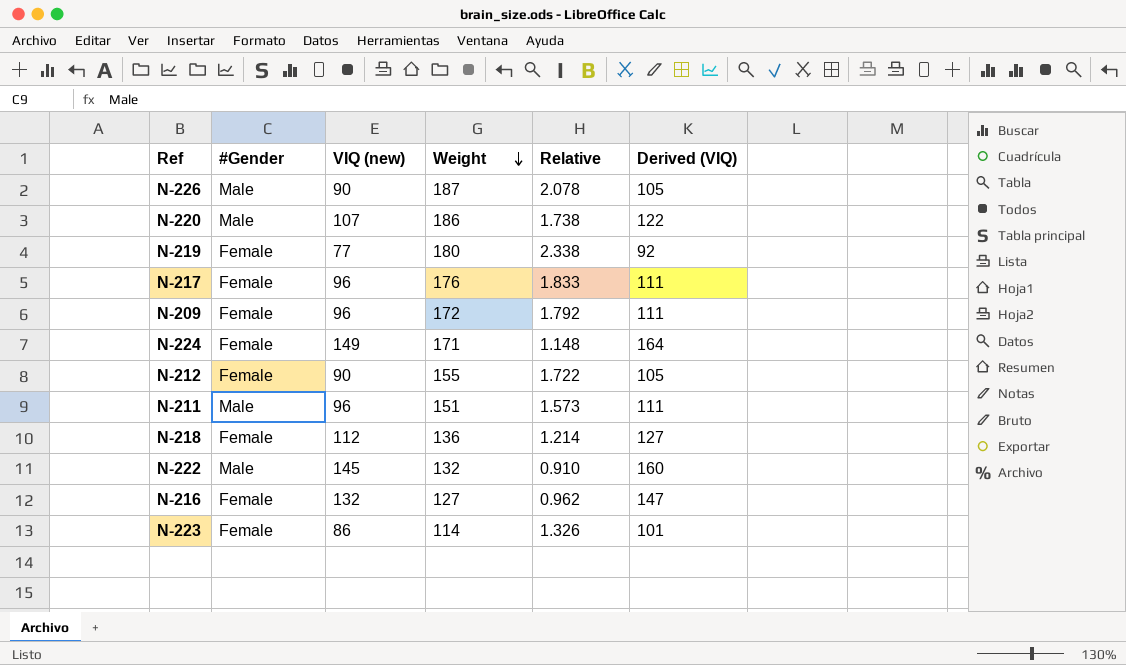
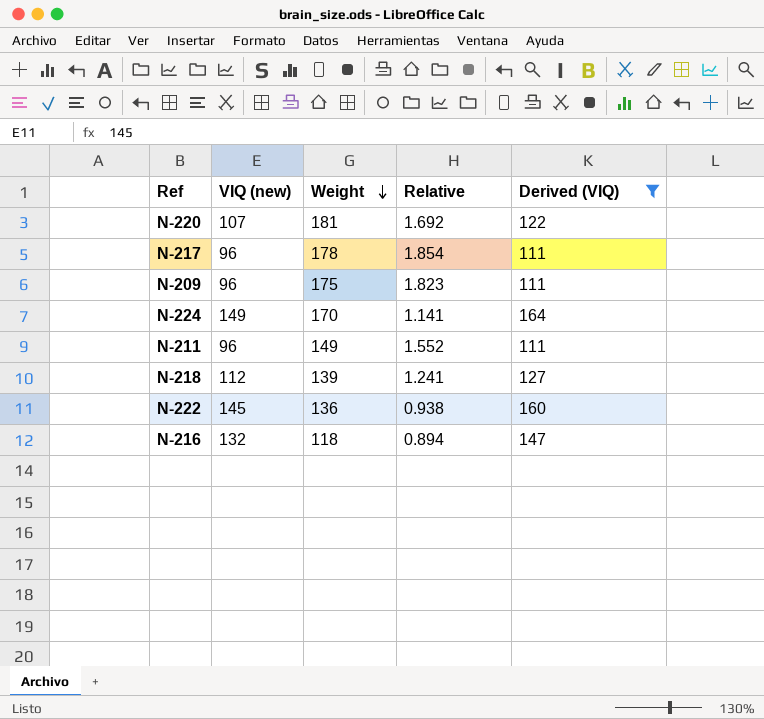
filter: none -> Derived (VIQ) >= 111
column #Gender | position: 2 -> none
N-220 | Weight: 186 -> 181
N-220 | Relative: 1.738 -> 1.692
N-217 | Weight: 176 -> 178
N-217 | Relative: 1.833 -> 1.854
N-209 | Weight: 172 -> 175
N-209 | Relative: 1.792 -> 1.823
N-224 | Weight: 171 -> 170
N-224 | Relative: 1.148 -> 1.141
N-211 | Weight: 151 -> 149
N-211 | Relative: 1.573 -> 1.552
N-218 | Weight: 136 -> 139
N-218 | Relative: 1.214 -> 1.241
N-222 | Weight: 132 -> 136
N-222 | Relative: 0.910 -> 0.938
N-216 | Weight: 127 -> 118
N-216 | Relative: 0.962 -> 0.894

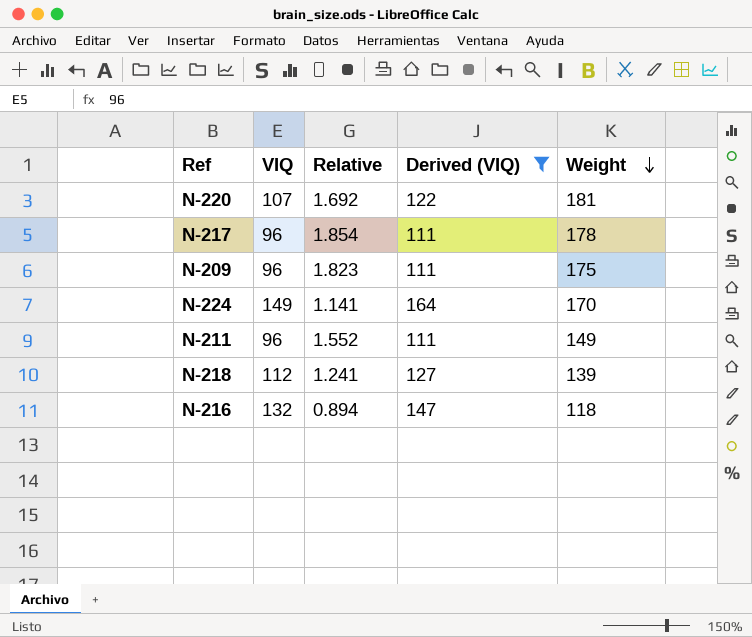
column name: VIQ (new) -> VIQ
column Weight | position: 3 -> 5
row N-222: 145 | 136 | 0.938 | 160 -> none

